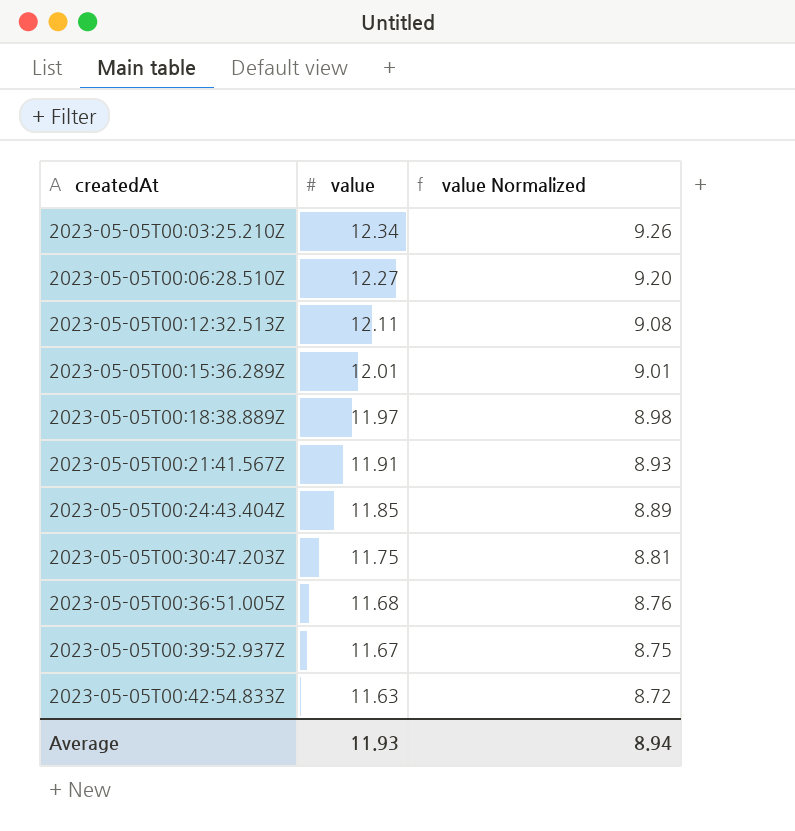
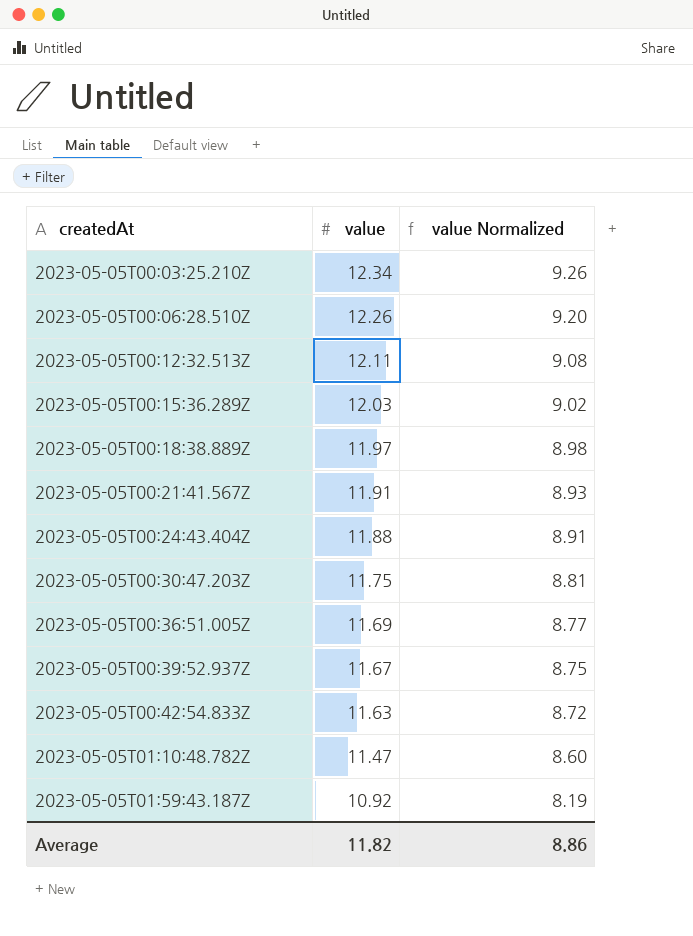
2023-05-05T00:06:28.510Z | value: 12.27 -> 12.26
2023-05-05T00:15:36.289Z | value: 12.01 -> 12.03
2023-05-05T00:15:36.289Z | value Normalized: 9.01 -> 9.02
2023-05-05T00:24:43.404Z | value: 11.85 -> 11.88
2023-05-05T00:24:43.404Z | value Normalized: 8.89 -> 8.91
2023-05-05T00:36:51.005Z | value: 11.68 -> 11.69
2023-05-05T00:36:51.005Z | value Normalized: 8.76 -> 8.77
row 2023-05-05T01:10:48.782Z: none -> 11.47 | 8.60
row 2023-05-05T01:59:43.187Z: none -> 10.92 | 8.19
Average | value: 11.93 -> 11.82
Average | value Normalized: 8.94 -> 8.86

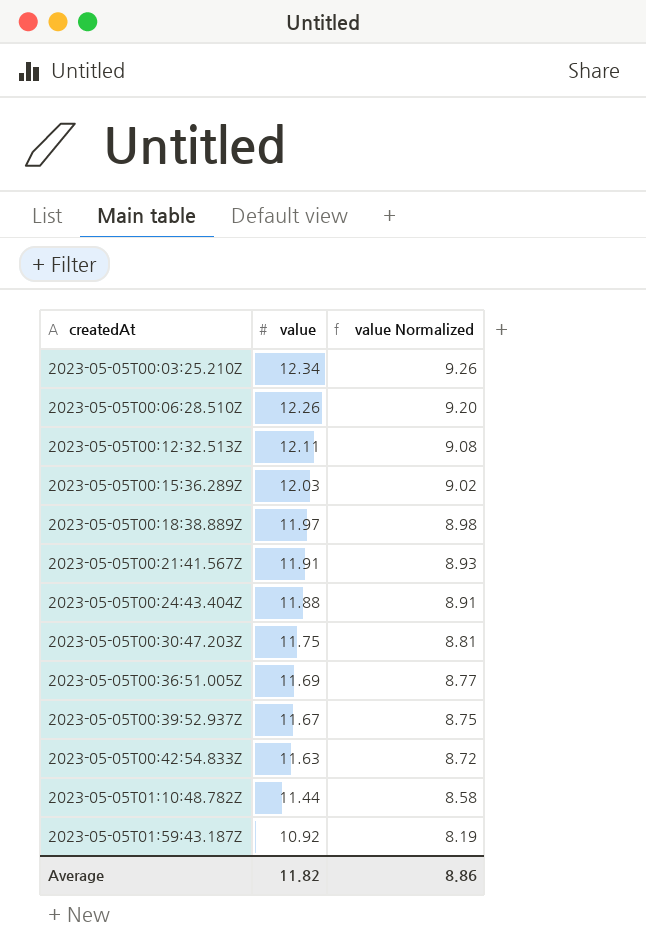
2023-05-05T01:10:48.782Z | value: 11.47 -> 11.44
2023-05-05T01:10:48.782Z | value Normalized: 8.60 -> 8.58

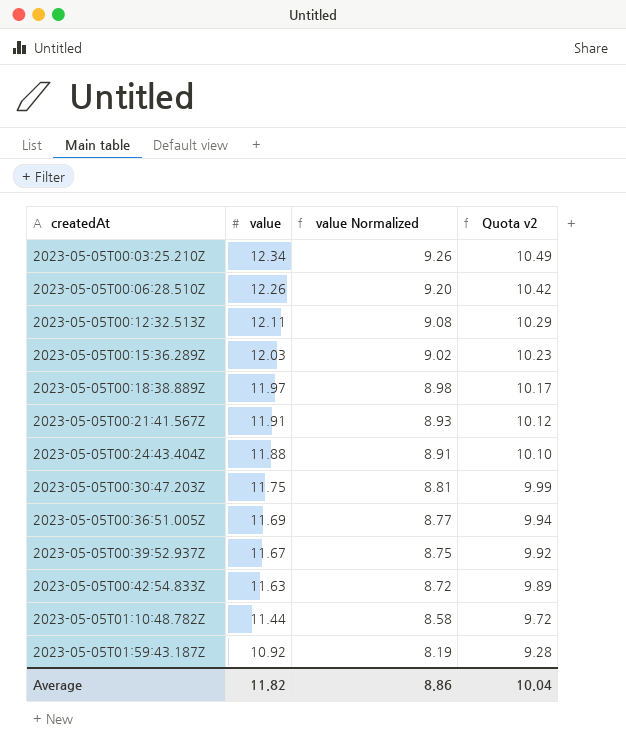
column Quota v2 | formula: none -> [value] * 0.85

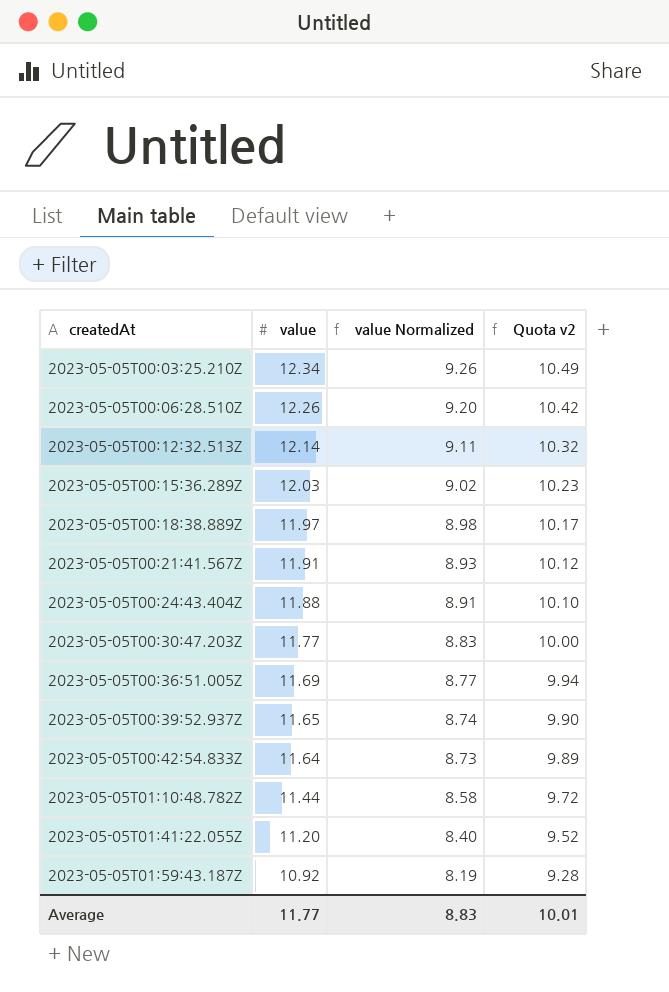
2023-05-05T00:12:32.513Z | value: 12.11 -> 12.14
2023-05-05T00:12:32.513Z | value Normalized: 9.08 -> 9.11
2023-05-05T00:12:32.513Z | Quota v2: 10.29 -> 10.32
2023-05-05T00:30:47.203Z | value: 11.75 -> 11.77
2023-05-05T00:30:47.203Z | value Normalized: 8.81 -> 8.83
2023-05-05T00:30:47.203Z | Quota v2: 9.99 -> 10.00
2023-05-05T00:39:52.937Z | value: 11.67 -> 11.65
2023-05-05T00:39:52.937Z | value Normalized: 8.75 -> 8.74
2023-05-05T00:39:52.937Z | Quota v2: 9.92 -> 9.90
2023-05-05T00:42:54.833Z | value: 11.63 -> 11.64
2023-05-05T00:42:54.833Z | value Normalized: 8.72 -> 8.73
row 2023-05-05T01:41:22.055Z: none -> 11.20 | 8.40 | 9.52
Average | value: 11.82 -> 11.77
Average | value Normalized: 8.86 -> 8.83
Average | Quota v2: 10.04 -> 10.01

